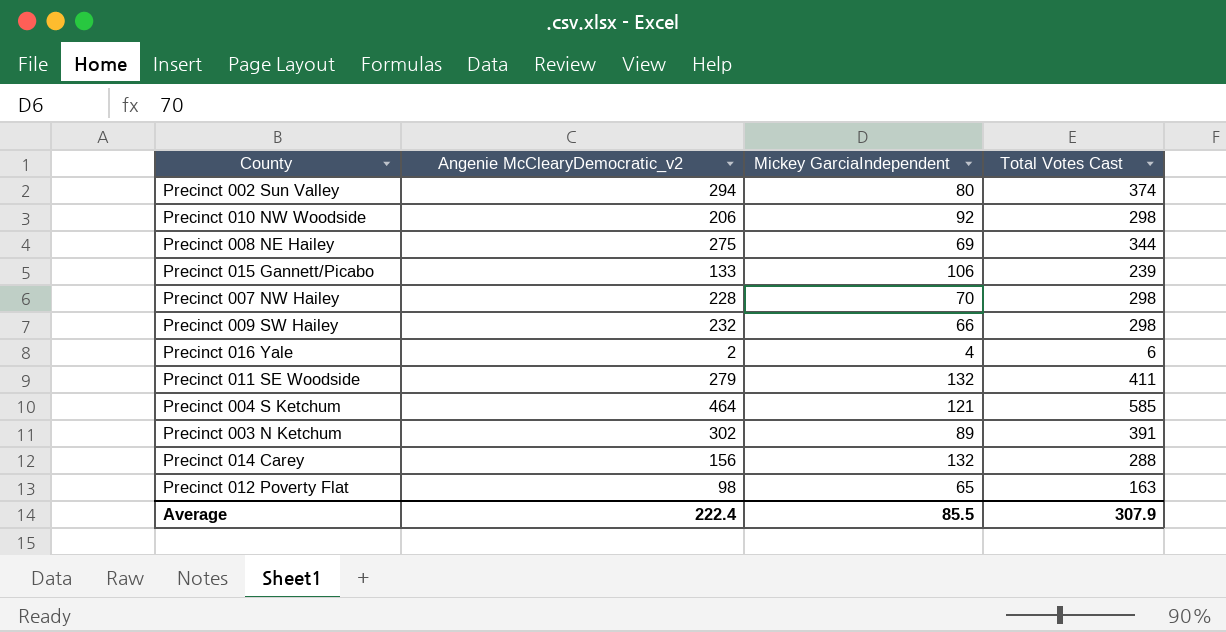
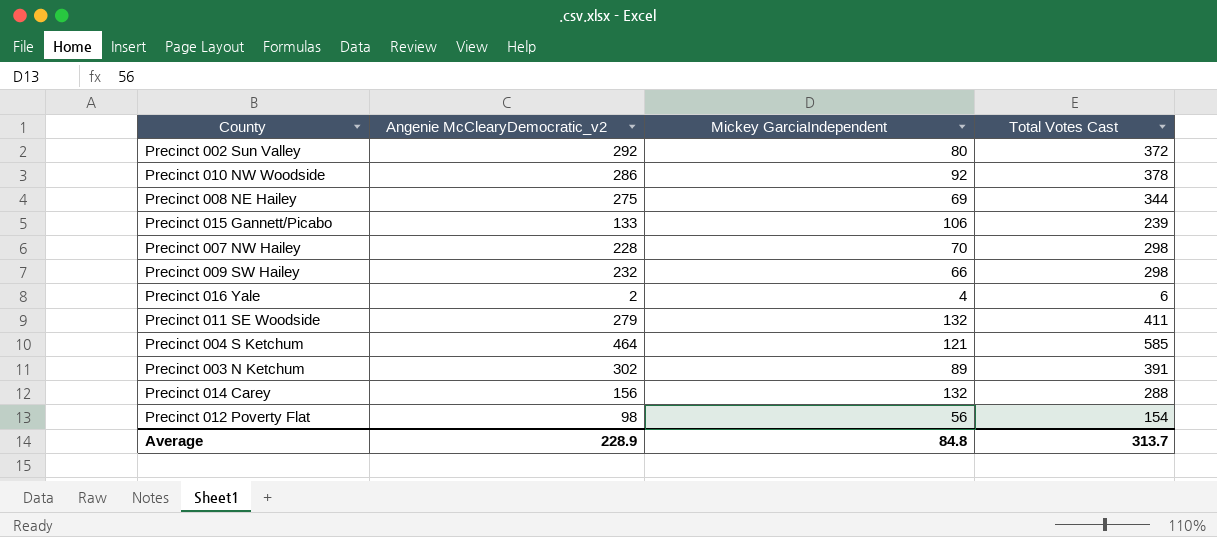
Precinct 002 Sun Valley | Angenie McClearyDemocratic_v2: 294 -> 292
Precinct 002 Sun Valley | Total Votes Cast: 374 -> 372
Precinct 010 NW Woodside | Angenie McClearyDemocratic_v2: 206 -> 286
Precinct 010 NW Woodside | Total Votes Cast: 298 -> 378
Precinct 012 Poverty Flat | Mickey GarciaIndependent: 65 -> 56
Precinct 012 Poverty Flat | Total Votes Cast: 163 -> 154
Average | Angenie McClearyDemocratic_v2: 222.4 -> 228.9
Average | Mickey GarciaIndependent: 85.5 -> 84.8
Average | Total Votes Cast: 307.9 -> 313.7

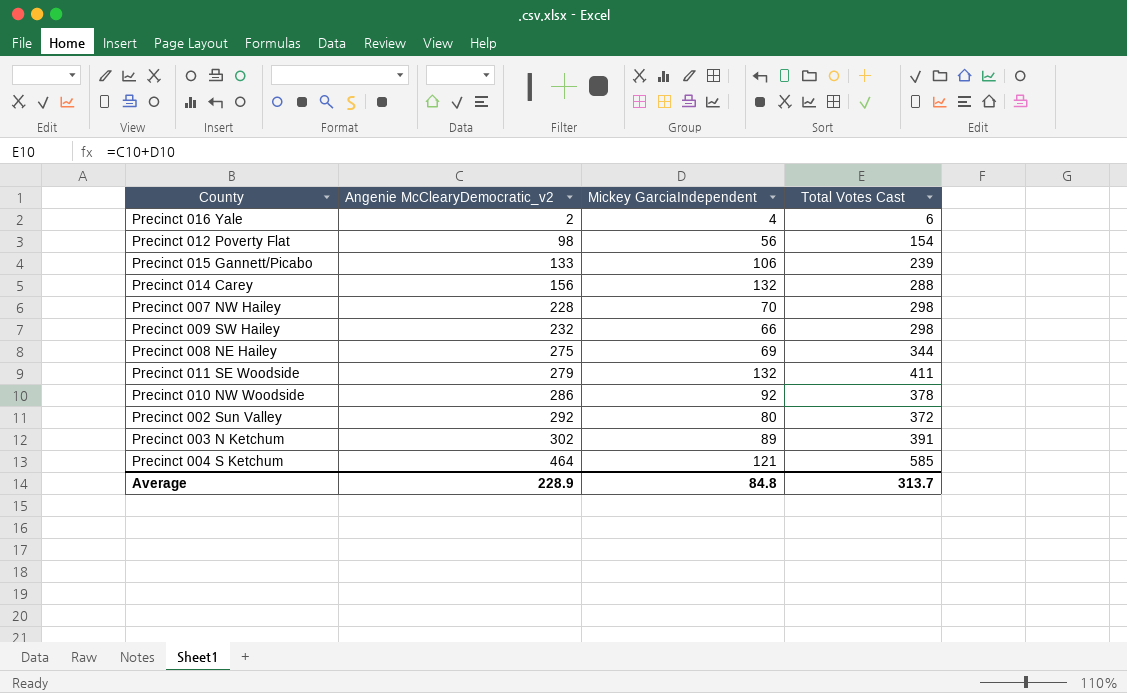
row order: none -> Angenie McClearyDemocratic_v2 ascending

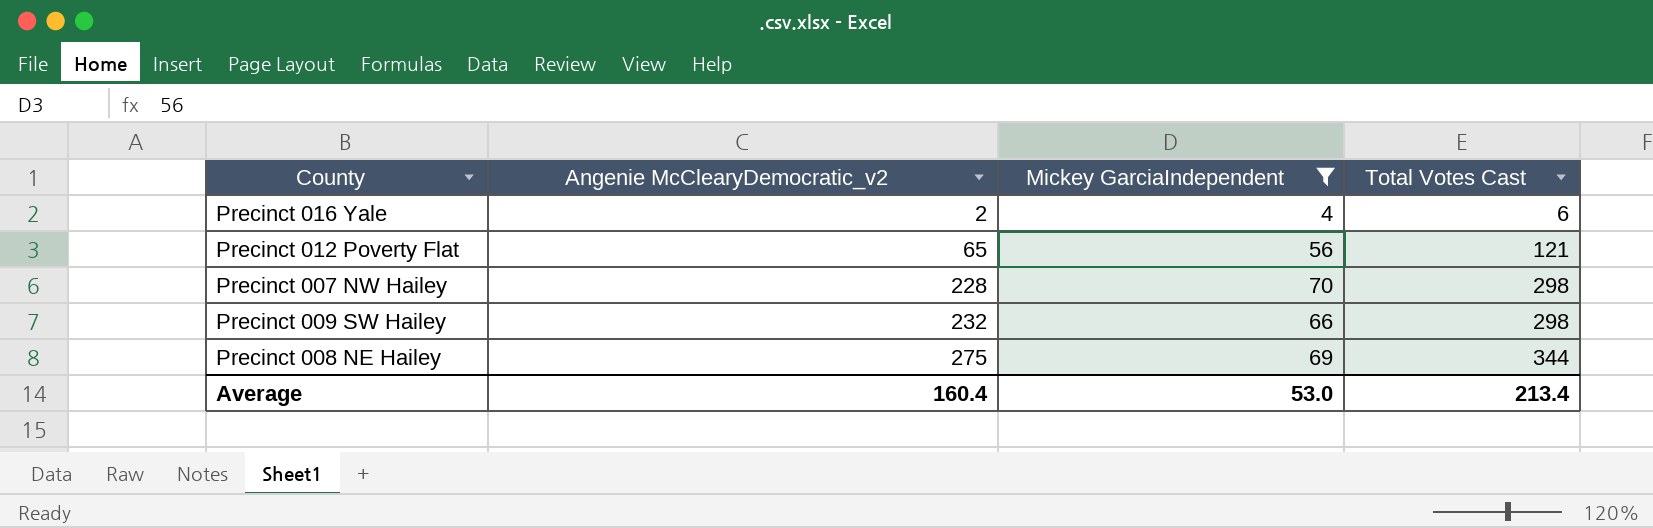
filter: none -> Mickey GarciaIndependent <= 70
Precinct 012 Poverty Flat | Angenie McClearyDemocratic_v2: 98 -> 65
Precinct 012 Poverty Flat | Total Votes Cast: 154 -> 121
Average | Angenie McClearyDemocratic_v2: 228.9 -> 160.4
Average | Mickey GarciaIndependent: 84.8 -> 53.0
Average | Total Votes Cast: 313.7 -> 213.4

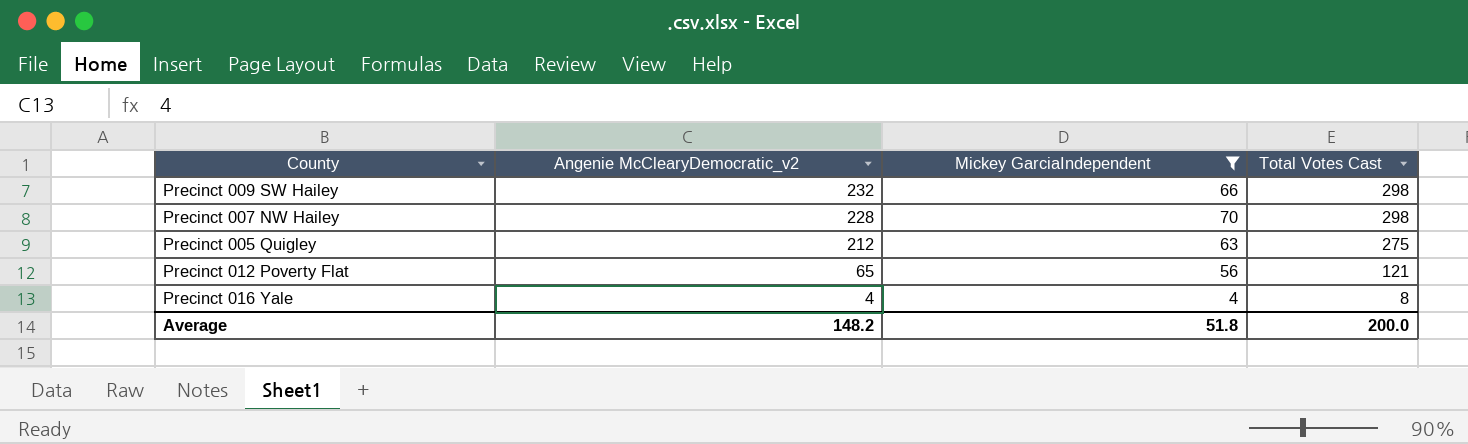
row order: Angenie McClearyDemocratic_v2 ascending -> Angenie McClearyDemocratic_v2 descending
row Precinct 008 NE Hailey: 275 | 69 | 344 -> none
row Precinct 005 Quigley: none -> 212 | 63 | 275
Precinct 016 Yale | Angenie McClearyDemocratic_v2: 2 -> 4
Precinct 016 Yale | Total Votes Cast: 6 -> 8
Average | Angenie McClearyDemocratic_v2: 160.4 -> 148.2
Average | Mickey GarciaIndependent: 53.0 -> 51.8
Average | Total Votes Cast: 213.4 -> 200.0

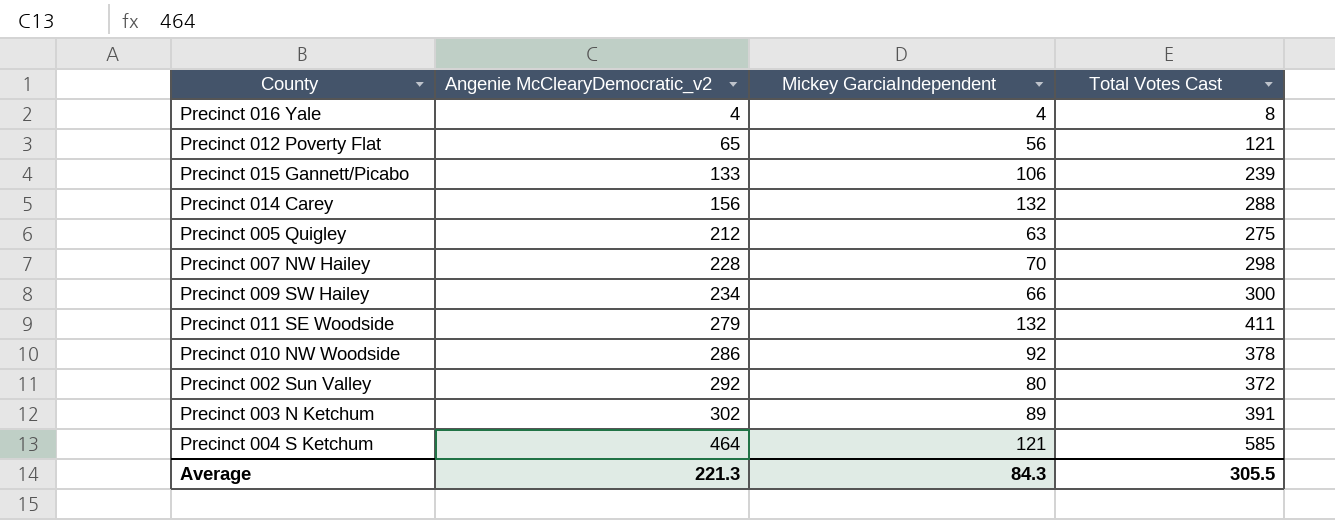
filter: Mickey GarciaIndependent <= 70 -> none
row order: Angenie McClearyDemocratic_v2 descending -> Angenie McClearyDemocratic_v2 ascending
Precinct 009 SW Hailey | Angenie McClearyDemocratic_v2: 232 -> 234
Precinct 009 SW Hailey | Total Votes Cast: 298 -> 300
Average | Angenie McClearyDemocratic_v2: 148.2 -> 221.3
Average | Mickey GarciaIndependent: 51.8 -> 84.3
Average | Total Votes Cast: 200.0 -> 305.5

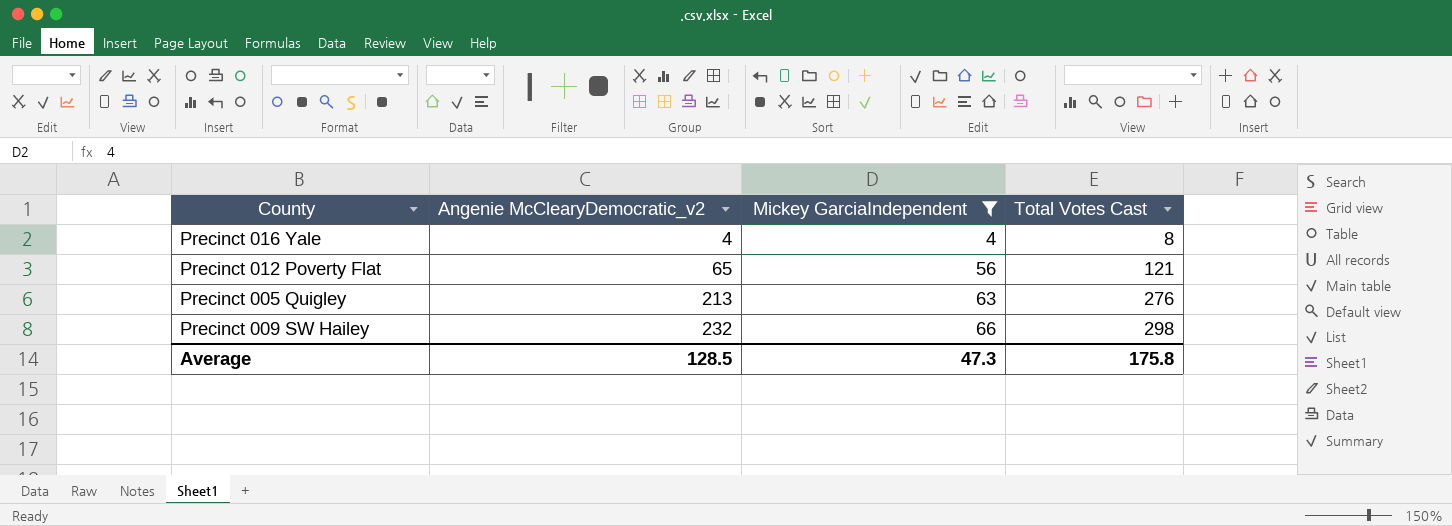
filter: none -> Mickey GarciaIndependent <= 66
Precinct 005 Quigley | Angenie McClearyDemocratic_v2: 212 -> 213
Precinct 005 Quigley | Total Votes Cast: 275 -> 276
Precinct 009 SW Hailey | Angenie McClearyDemocratic_v2: 234 -> 232
Precinct 009 SW Hailey | Total Votes Cast: 300 -> 298
Average | Angenie McClearyDemocratic_v2: 221.3 -> 128.5
Average | Mickey GarciaIndependent: 84.3 -> 47.3
Average | Total Votes Cast: 305.5 -> 175.8

